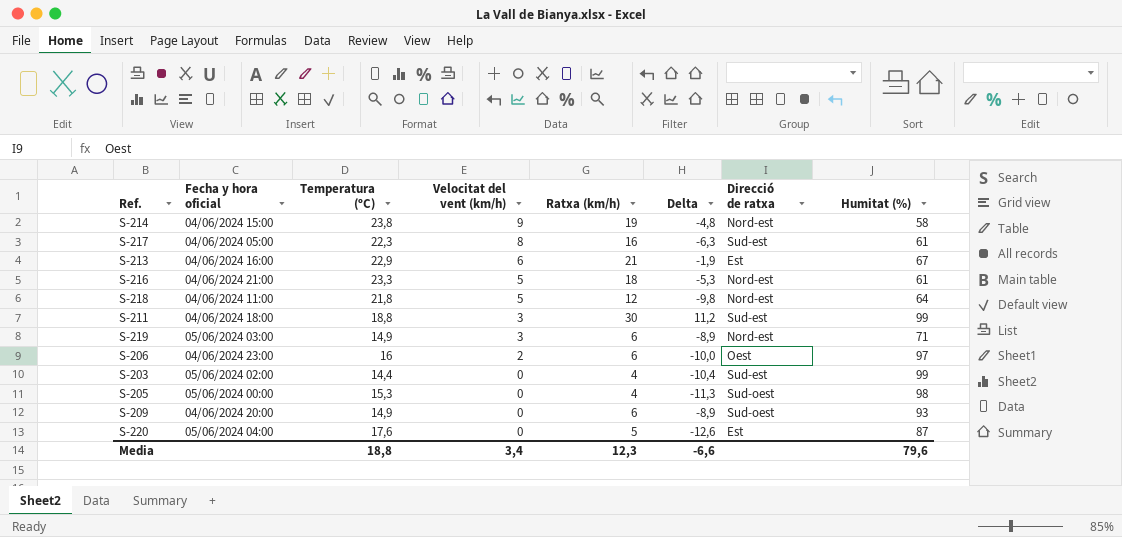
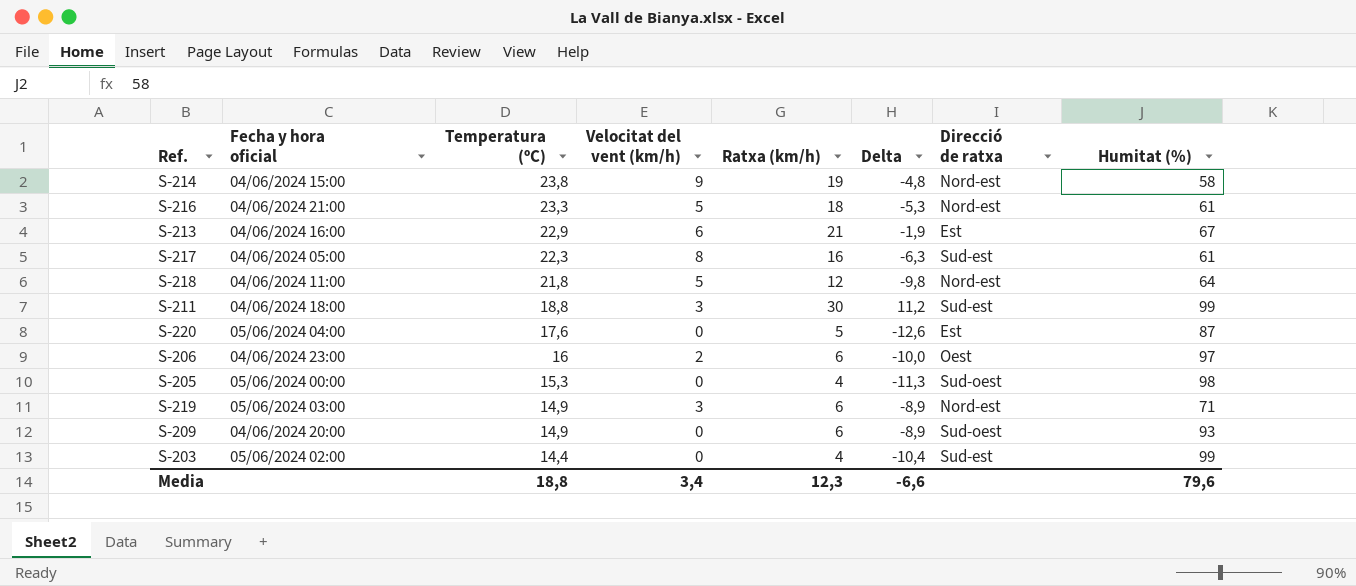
row order: Velocitat del vent (km/h) descending -> Temperatura (ºC) descending

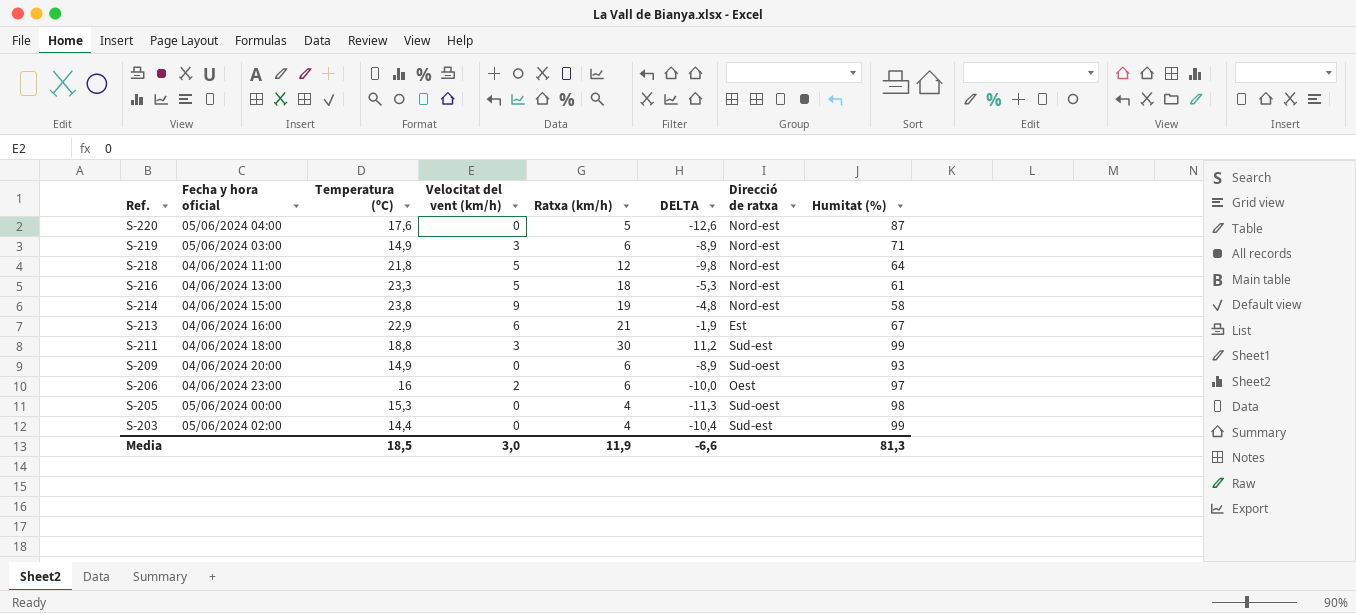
row order: Temperatura (ºC) descending -> Ref. descending
column name: Delta -> DELTA
row S-217: 04/06/2024 05:00 | 22,3 | 8 | 16 | -6,3 | Sud-est | 61 -> none
S-220 | Direcció de ratxa: Est -> Nord-est
S-216 | Fecha y hora oficial: 04/06/2024 21:00 -> 04/06/2024 13:00
Media | Temperatura (ºC): 18,8 -> 18,5
Media | Velocitat del vent (km/h): 3,4 -> 3,0
Media | Ratxa (km/h): 12,3 -> 11,9
Media | Humitat (%): 79,6 -> 81,3

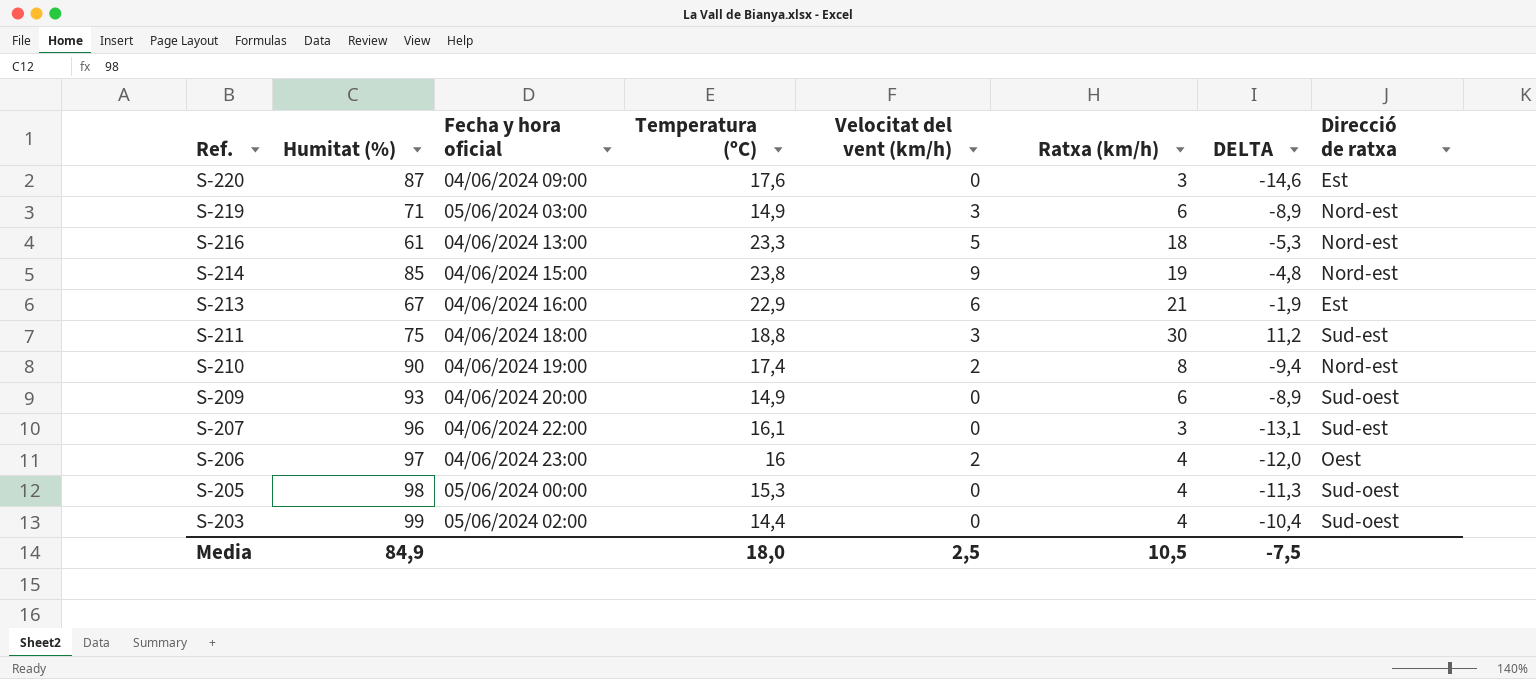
column Humitat (%) | position: 8 -> 2
row S-218: 04/06/2024 11:00 | 21,8 | 5 | 12 | -9,8 | Nord-est | 64 -> none
S-220 | Fecha y hora oficial: 05/06/2024 04:00 -> 04/06/2024 09:00
S-220 | Ratxa (km/h): 5 -> 3
S-220 | DELTA: -12,6 -> -14,6
S-220 | Direcció de ratxa: Nord-est -> Est
S-214 | Humitat (%): 58 -> 85
S-211 | Humitat (%): 99 -> 75
row S-210: none -> 90 | 04/06/2024 19:00 | 17,4 | 2 | 8 | -9,4 | Nord-est
row S-207: none -> 96 | 04/06/2024 22:00 | 16,1 | 0 | 3 | -13,1 | Sud-est
S-206 | Ratxa (km/h): 6 -> 4
S-206 | DELTA: -10,0 -> -12,0
S-203 | Direcció de ratxa: Sud-est -> Sud-oest
Media | Humitat (%): 81,3 -> 84,9
Media | Temperatura (ºC): 18,5 -> 18,0
Media | Velocitat del vent (km/h): 3,0 -> 2,5
Media | Ratxa (km/h): 11,9 -> 10,5
Media | DELTA: -6,6 -> -7,5

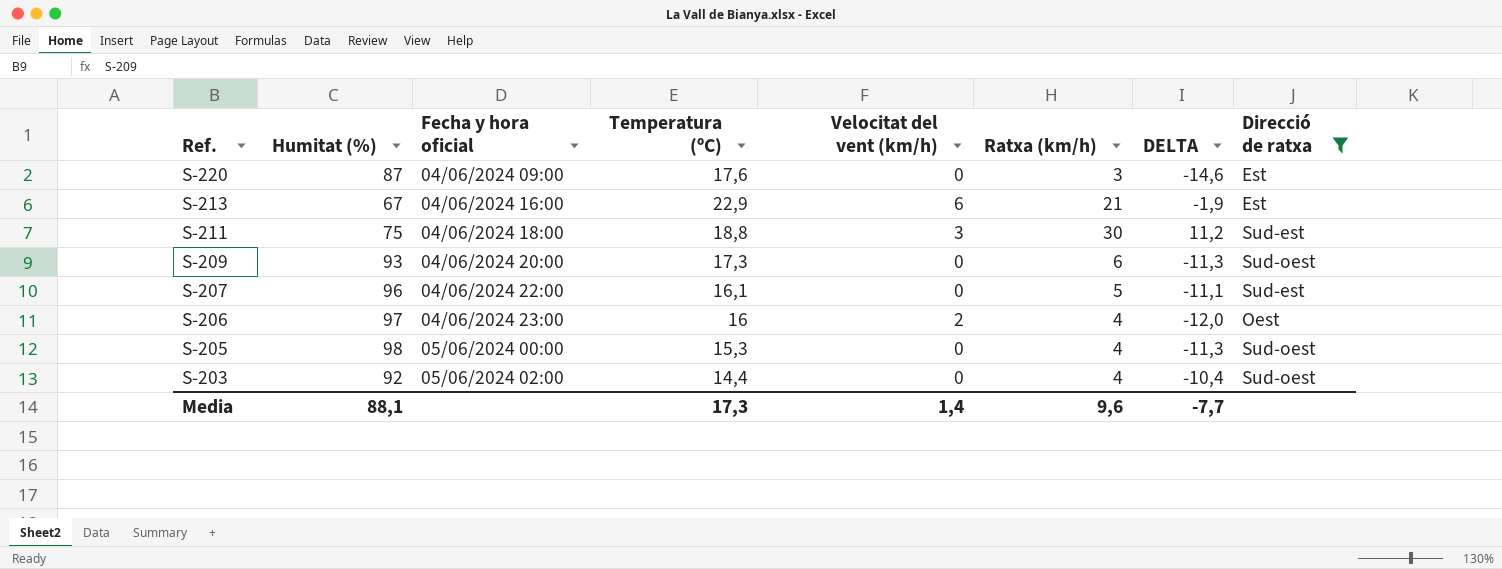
filter: none -> Direcció de ratxa != Nord-est
S-209 | Temperatura (ºC): 14,9 -> 17,3
S-209 | DELTA: -8,9 -> -11,3
S-207 | Ratxa (km/h): 3 -> 5
S-207 | DELTA: -13,1 -> -11,1
S-203 | Humitat (%): 99 -> 92
Media | Humitat (%): 84,9 -> 88,1
Media | Temperatura (ºC): 18,0 -> 17,3
Media | Velocitat del vent (km/h): 2,5 -> 1,4
Media | Ratxa (km/h): 10,5 -> 9,6
Media | DELTA: -7,5 -> -7,7

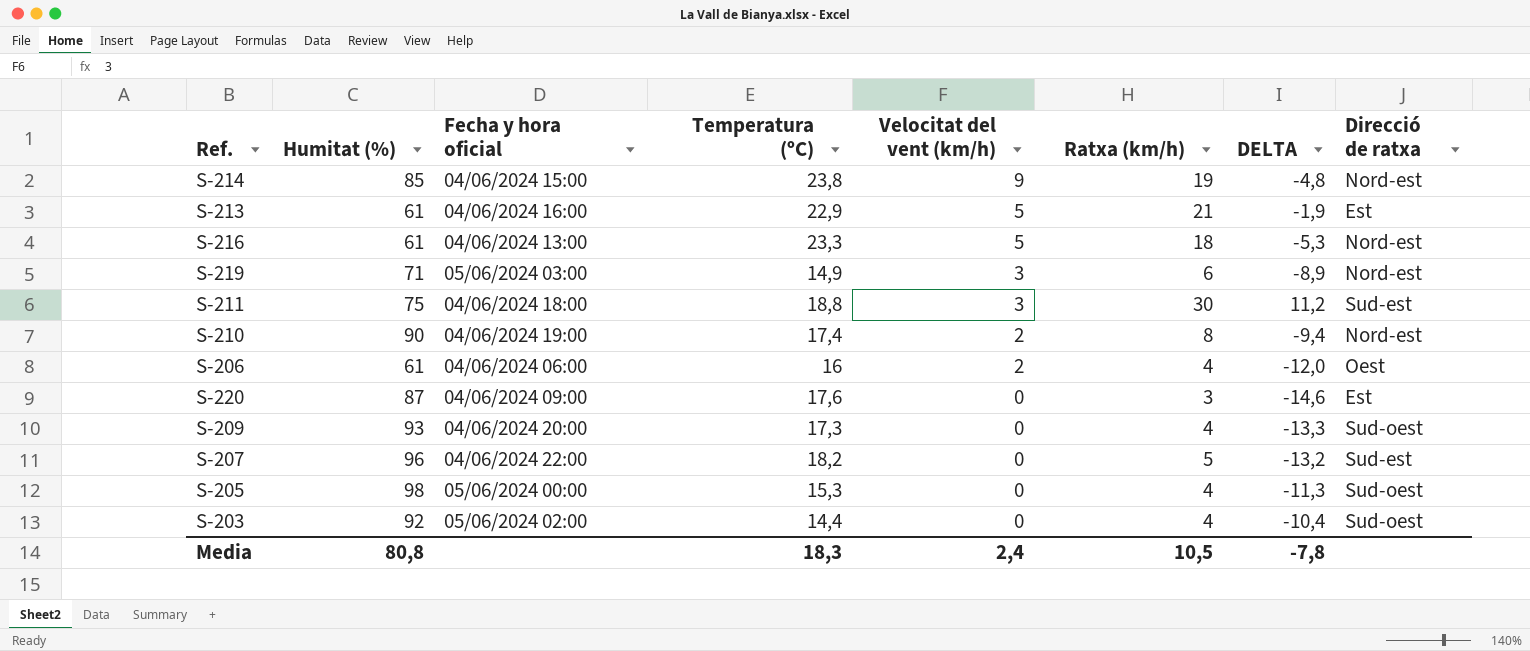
filter: Direcció de ratxa != Nord-est -> none
row order: Ref. descending -> Velocitat del vent (km/h) descending
S-213 | Humitat (%): 67 -> 61
S-213 | Velocitat del vent (km/h): 6 -> 5
S-206 | Humitat (%): 97 -> 61
S-206 | Fecha y hora oficial: 04/06/2024 23:00 -> 04/06/2024 06:00
S-209 | Ratxa (km/h): 6 -> 4
S-209 | DELTA: -11,3 -> -13,3
S-207 | Temperatura (ºC): 16,1 -> 18,2
S-207 | DELTA: -11,1 -> -13,2
Media | Humitat (%): 88,1 -> 80,8
Media | Temperatura (ºC): 17,3 -> 18,3
Media | Velocitat del vent (km/h): 1,4 -> 2,4
Media | Ratxa (km/h): 9,6 -> 10,5
Media | DELTA: -7,7 -> -7,8

